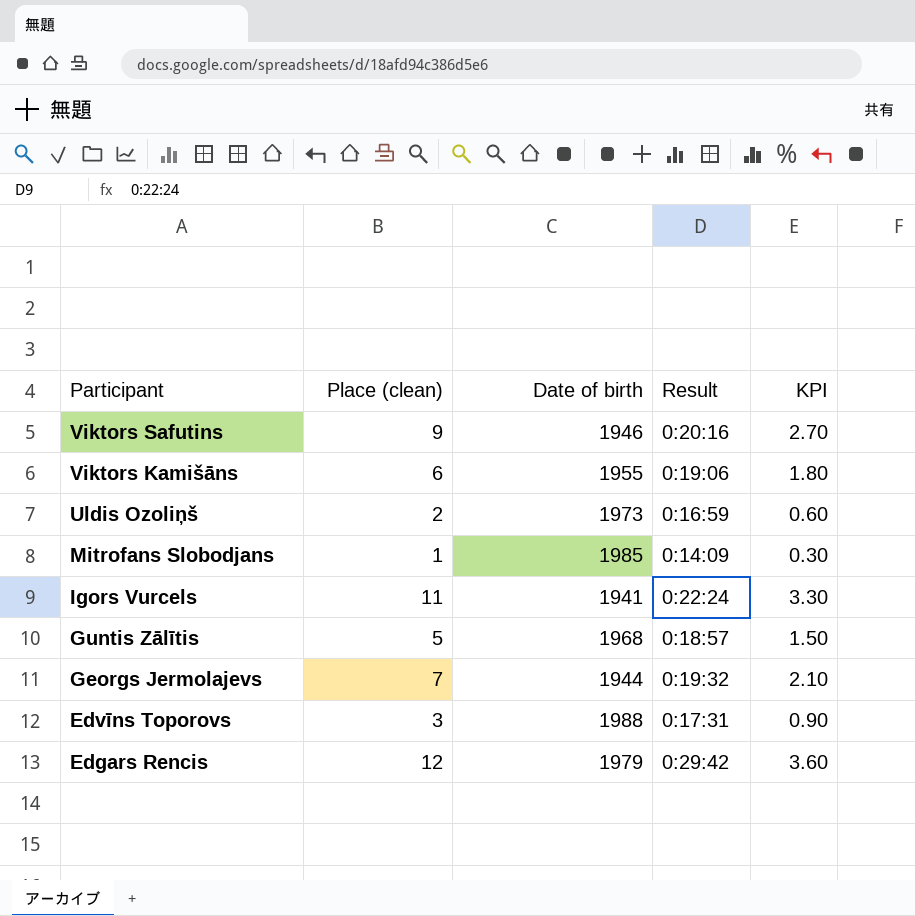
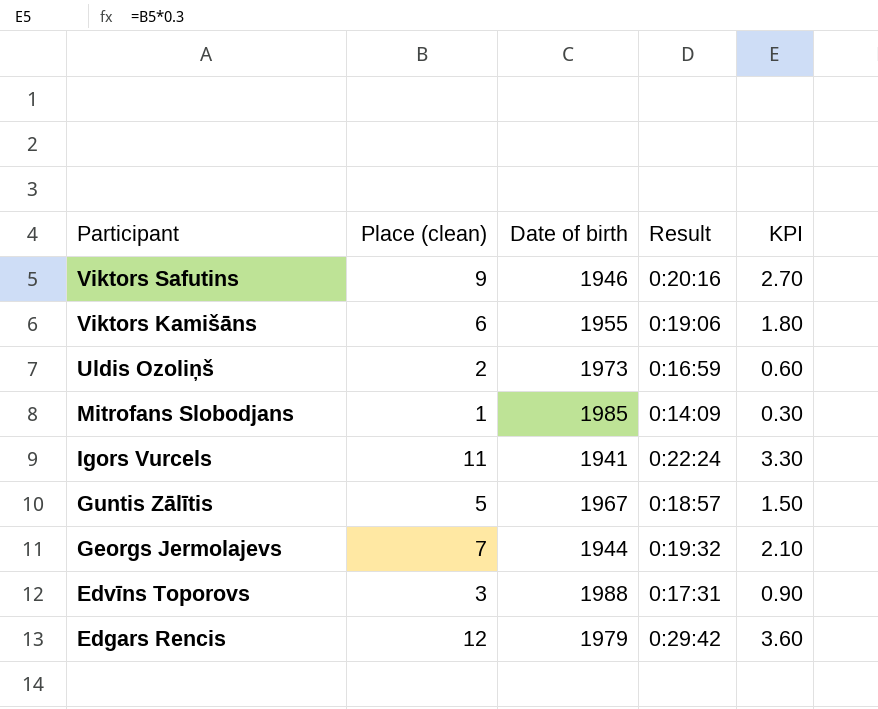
Guntis Zālītis | Date of birth: 1968 -> 1967

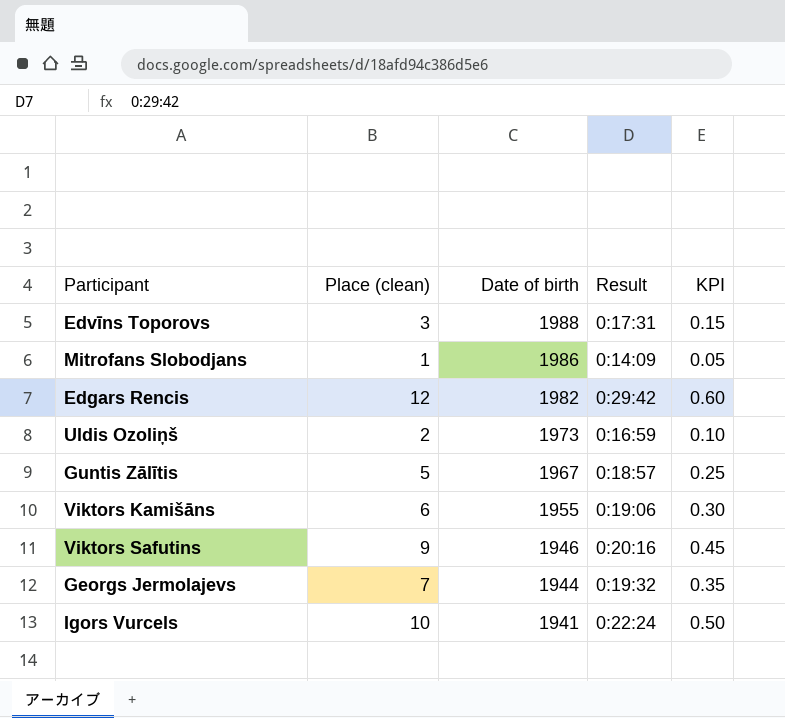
row order: Participant descending -> Date of birth descending
column KPI | formula: [Place (clean)] * 0.3 -> [Place (clean)] * 0.05
Mitrofans Slobodjans | Date of birth: 1985 -> 1986
Edgars Rencis | Date of birth: 1979 -> 1982
Igors Vurcels | Place (clean): 11 -> 10

